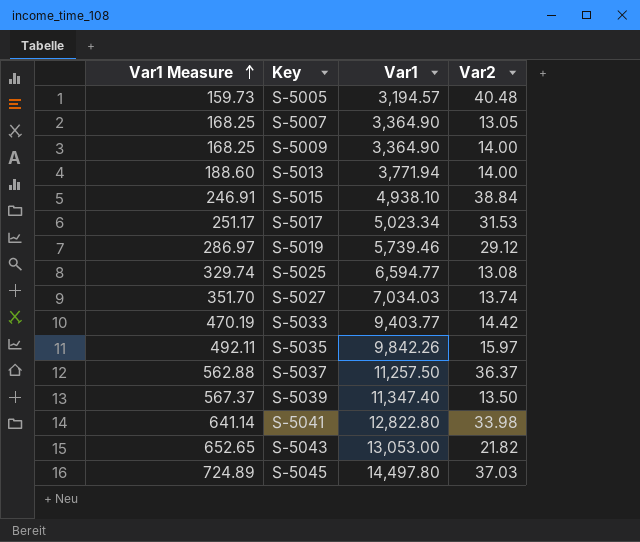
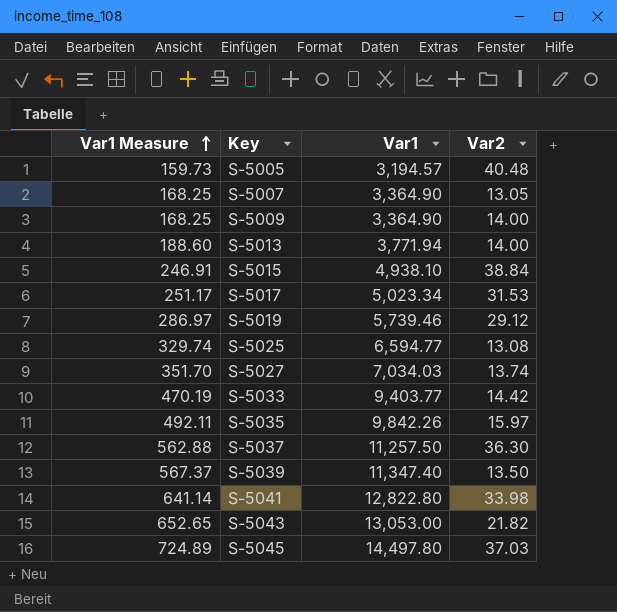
S-5037 | Var2: 36.37 -> 36.30

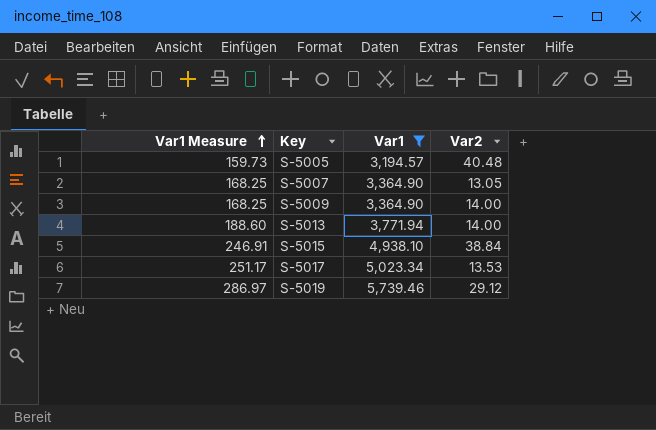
filter: none -> Var1 <= 5,739.46
S-5017 | Var2: 31.53 -> 13.53

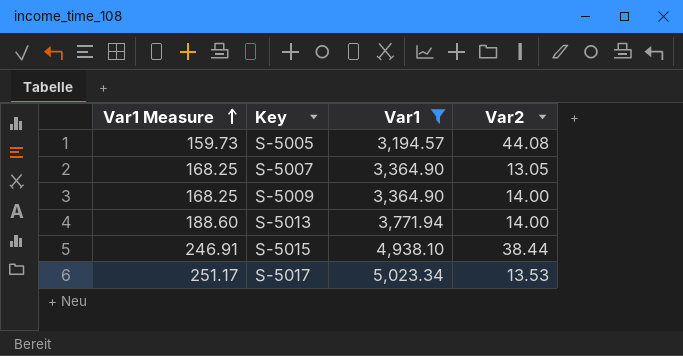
row S-5019: 286.97 | 5,739.46 | 29.12 -> none
S-5005 | Var2: 40.48 -> 44.08
S-5015 | Var2: 38.84 -> 38.44

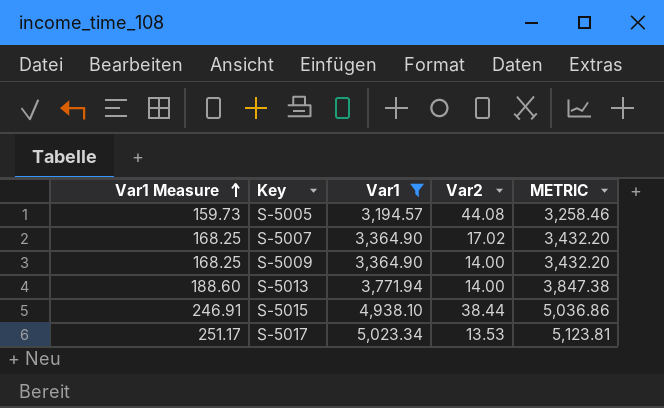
column METRIC | formula: none -> [Var1] * 1.02
S-5007 | Var2: 13.05 -> 17.02

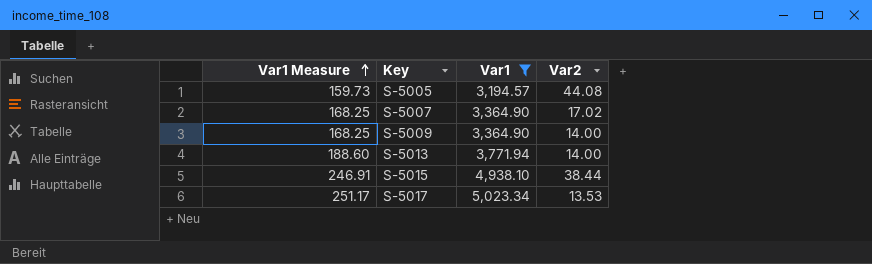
column METRIC | formula: [Var1] * 1.02 -> none

